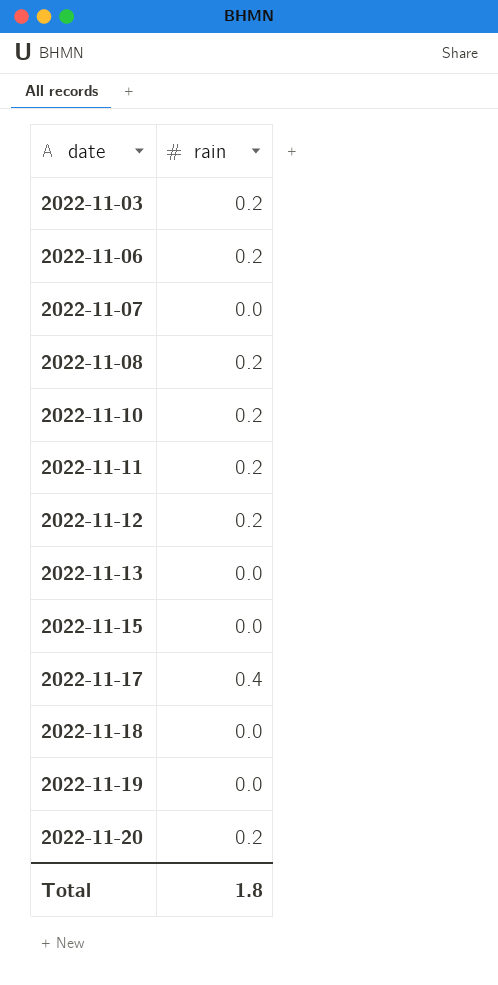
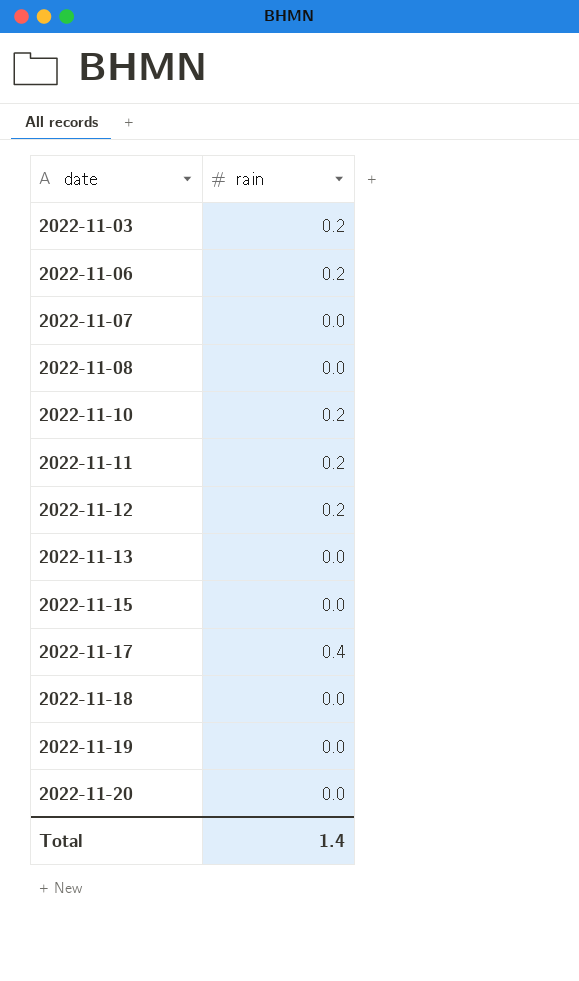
2022-11-08 | rain: 0.2 -> 0.0
2022-11-20 | rain: 0.2 -> 0.0
Total | rain: 1.8 -> 1.4

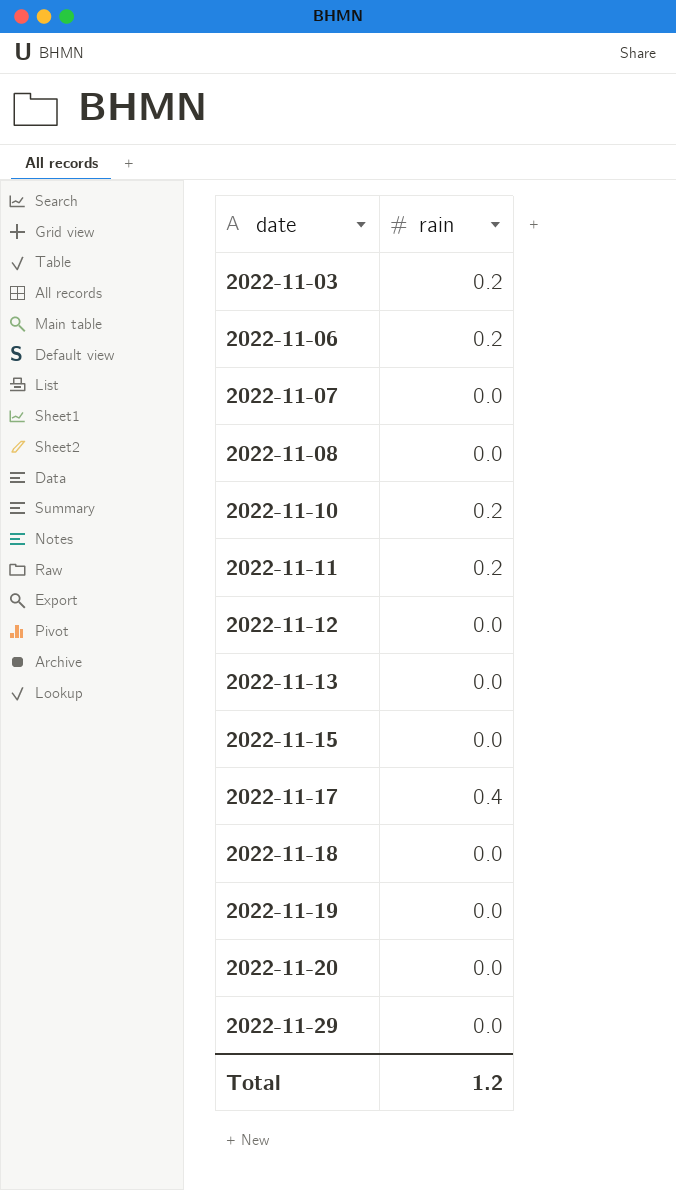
2022-11-12 | rain: 0.2 -> 0.0
row 2022-11-29: none -> 0.0
Total | rain: 1.4 -> 1.2

